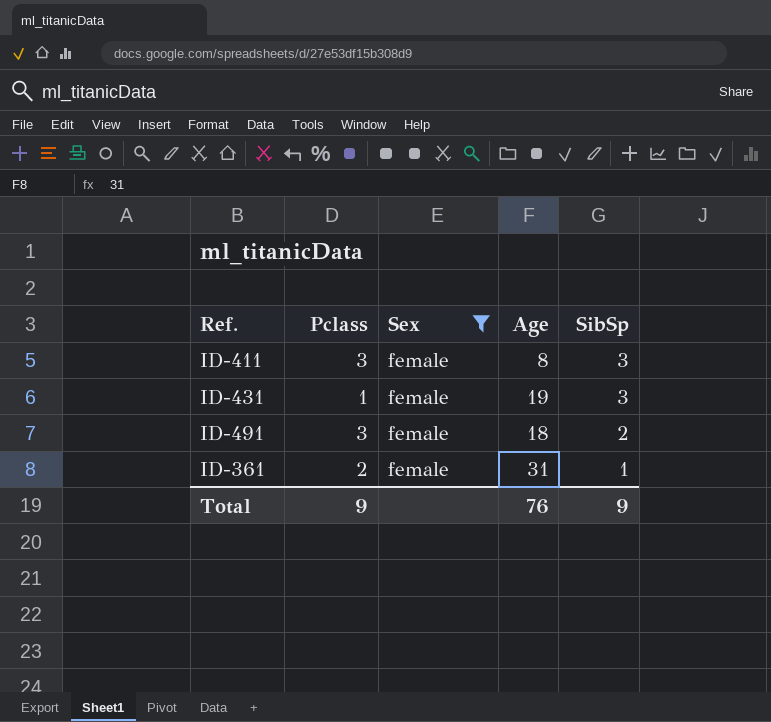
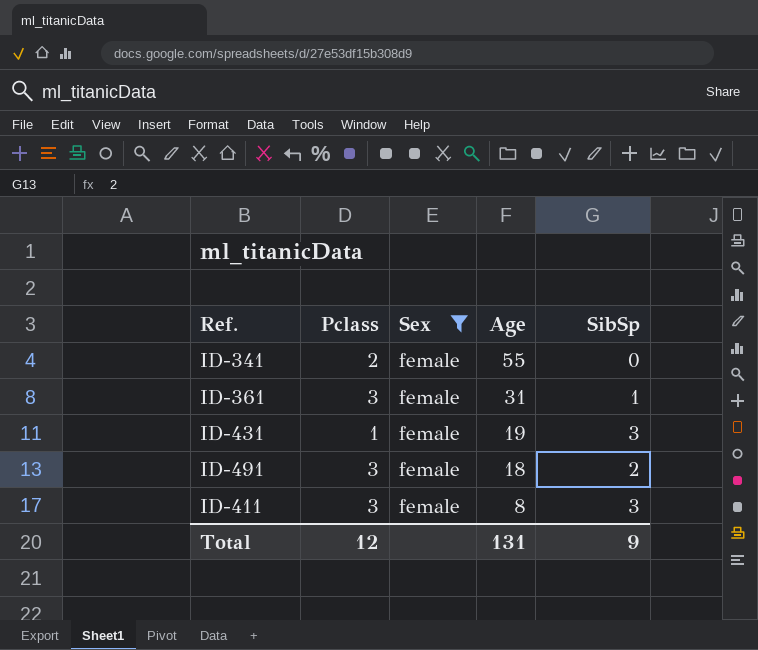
row order: SibSp descending -> Age descending
row ID-341: none -> 2 | female | 55 | 0
ID-361 | Pclass: 2 -> 3
Total | Pclass: 9 -> 12
Total | Age: 76 -> 131

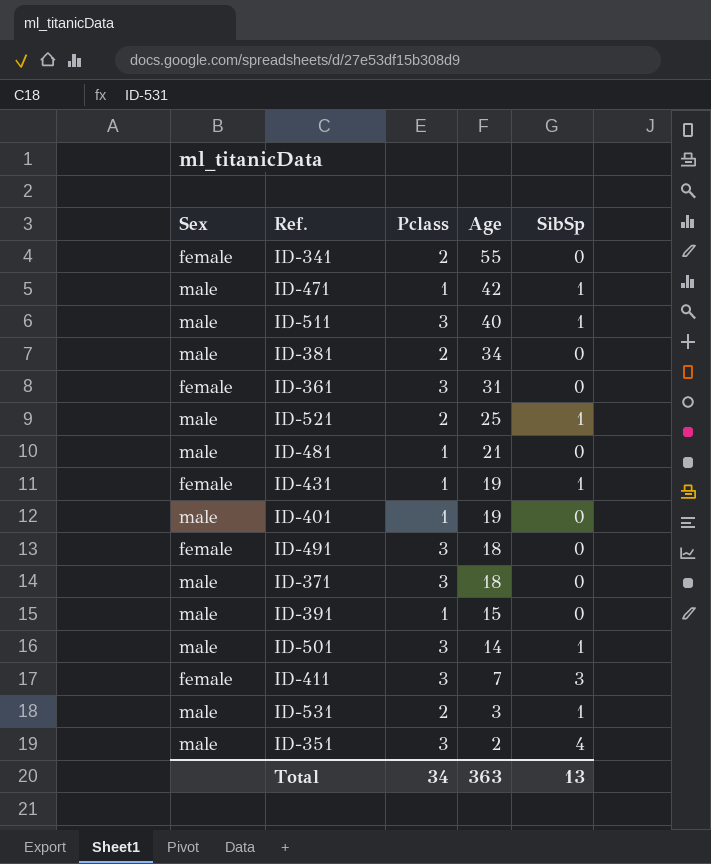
filter: Sex = female -> none
column Sex | position: 3 -> 1
ID-361 | SibSp: 1 -> 0
ID-431 | SibSp: 3 -> 1
ID-491 | SibSp: 2 -> 0
ID-411 | Age: 8 -> 7
Total | Pclass: 12 -> 34
Total | Age: 131 -> 363
Total | SibSp: 9 -> 13

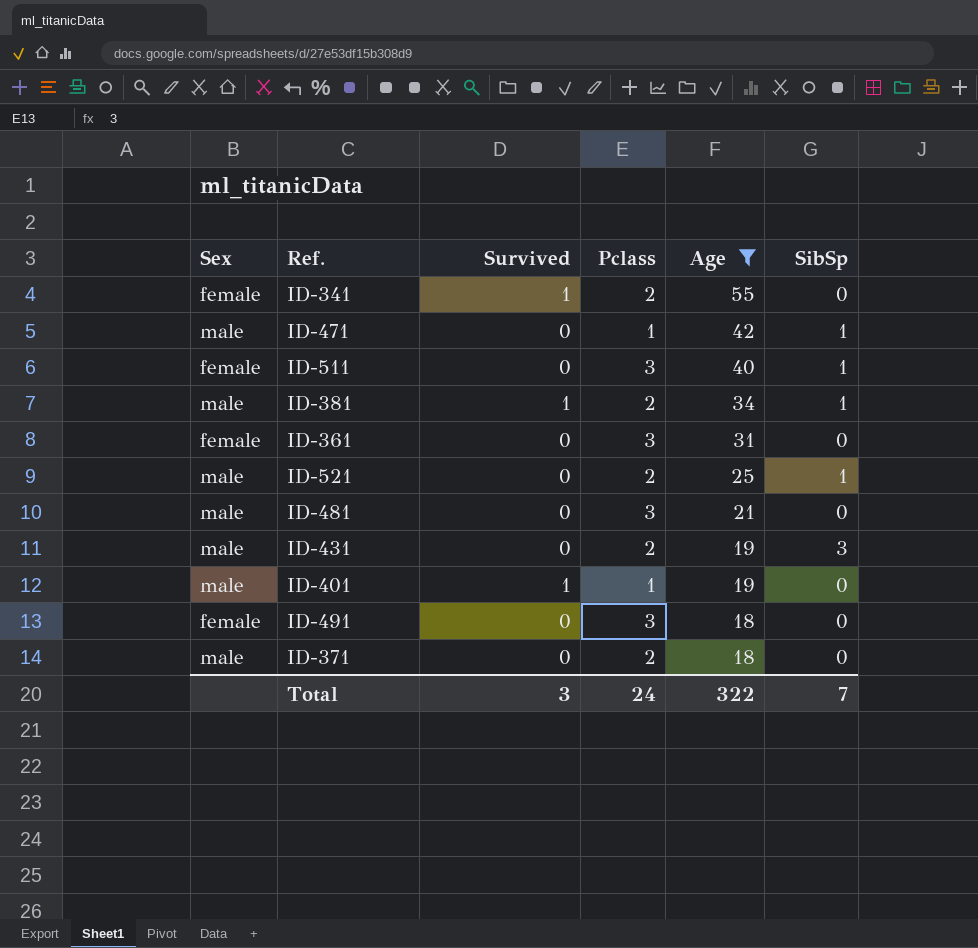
filter: none -> Age >= 18
column Survived | position: none -> 3
ID-511 | Sex: male -> female
ID-381 | SibSp: 0 -> 1
ID-481 | Pclass: 1 -> 3
ID-431 | Sex: female -> male
ID-431 | Pclass: 1 -> 2
ID-431 | SibSp: 1 -> 3
ID-371 | Pclass: 3 -> 2
Total | Pclass: 34 -> 24
Total | Age: 363 -> 322
Total | SibSp: 13 -> 7

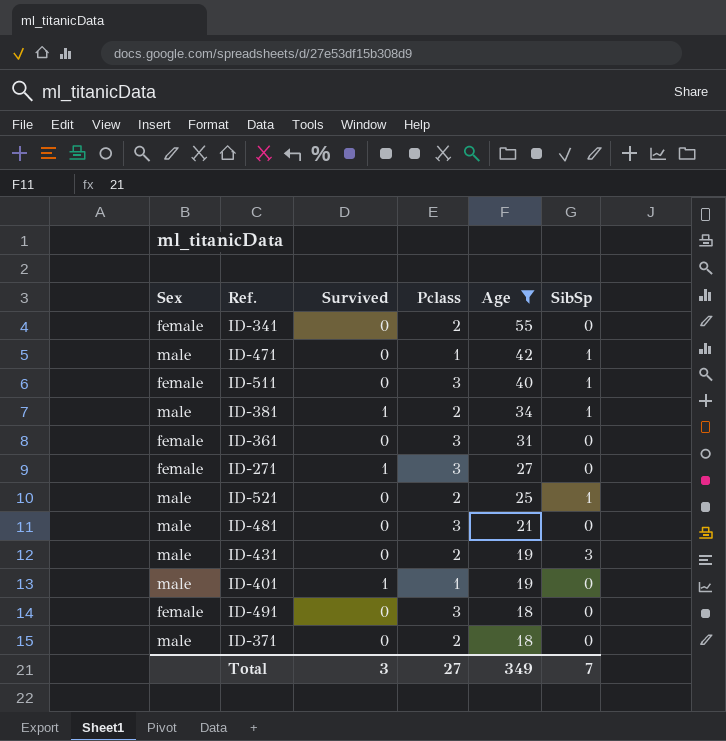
ID-341 | Survived: 1 -> 0
row ID-271: none -> female | 1 | 3 | 27 | 0
Total | Pclass: 24 -> 27
Total | Age: 322 -> 349

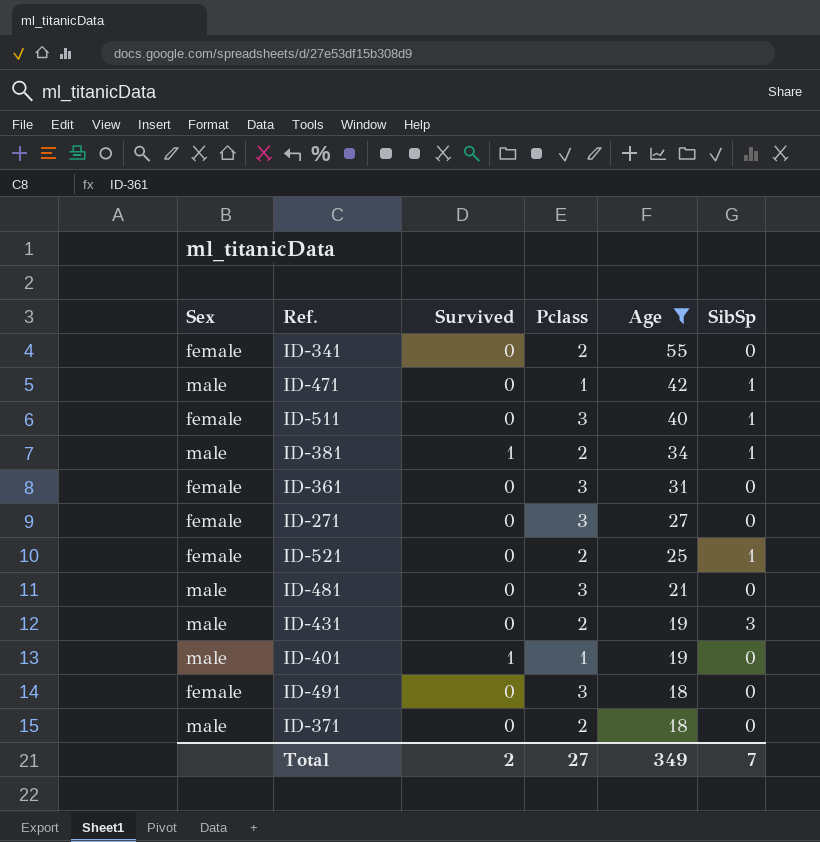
ID-271 | Survived: 1 -> 0
ID-521 | Sex: male -> female
Total | Survived: 3 -> 2

